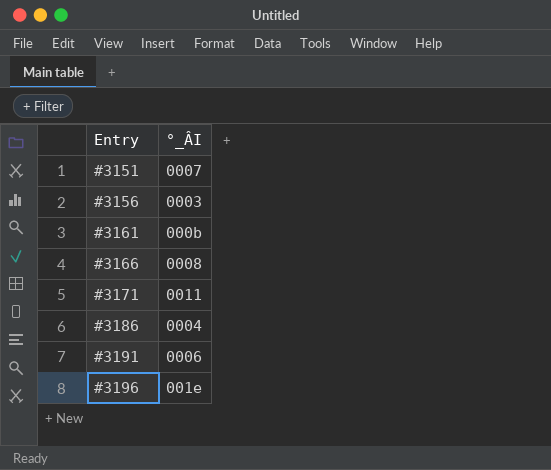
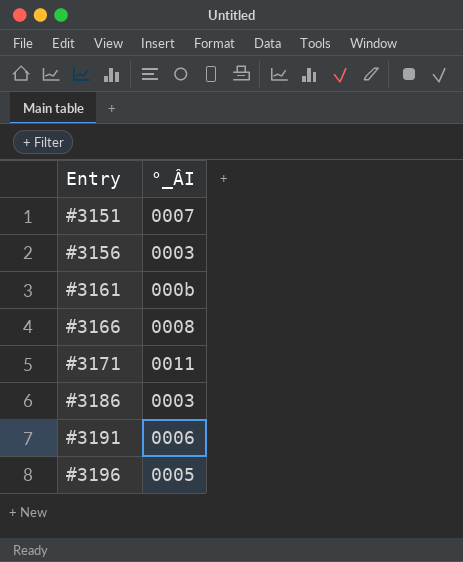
#3186 | °_ÂI: 0004 -> 0003
#3196 | °_ÂI: 001e -> 0005

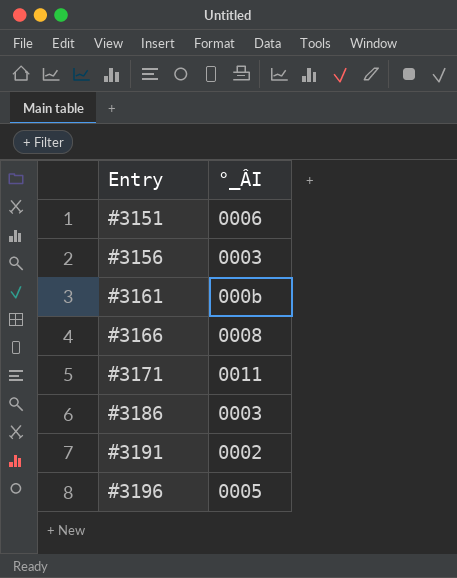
#3151 | °_ÂI: 0007 -> 0006
#3191 | °_ÂI: 0006 -> 0002

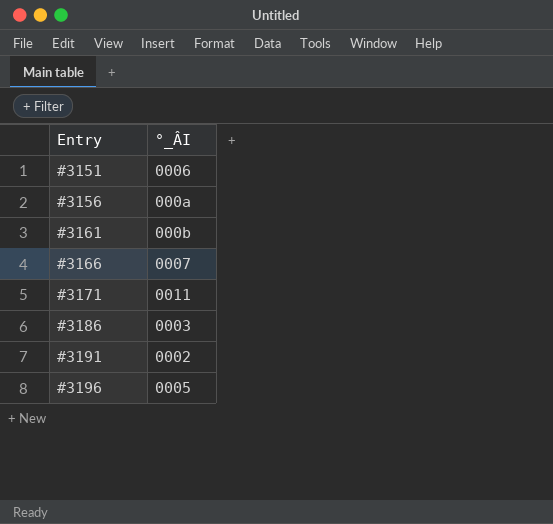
#3156 | °_ÂI: 0003 -> 000a
#3166 | °_ÂI: 0008 -> 0007

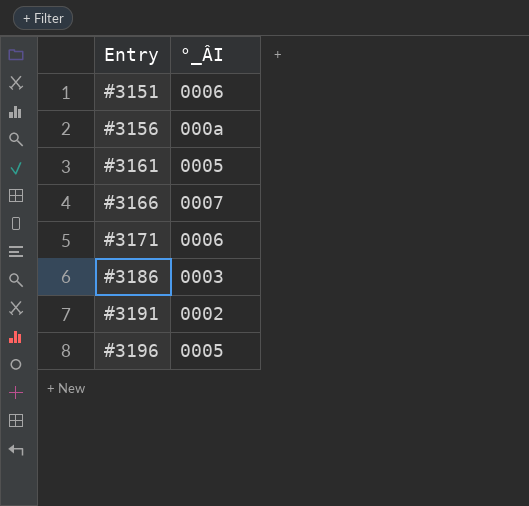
#3161 | °_ÂI: 000b -> 0005
#3171 | °_ÂI: 0011 -> 0006

